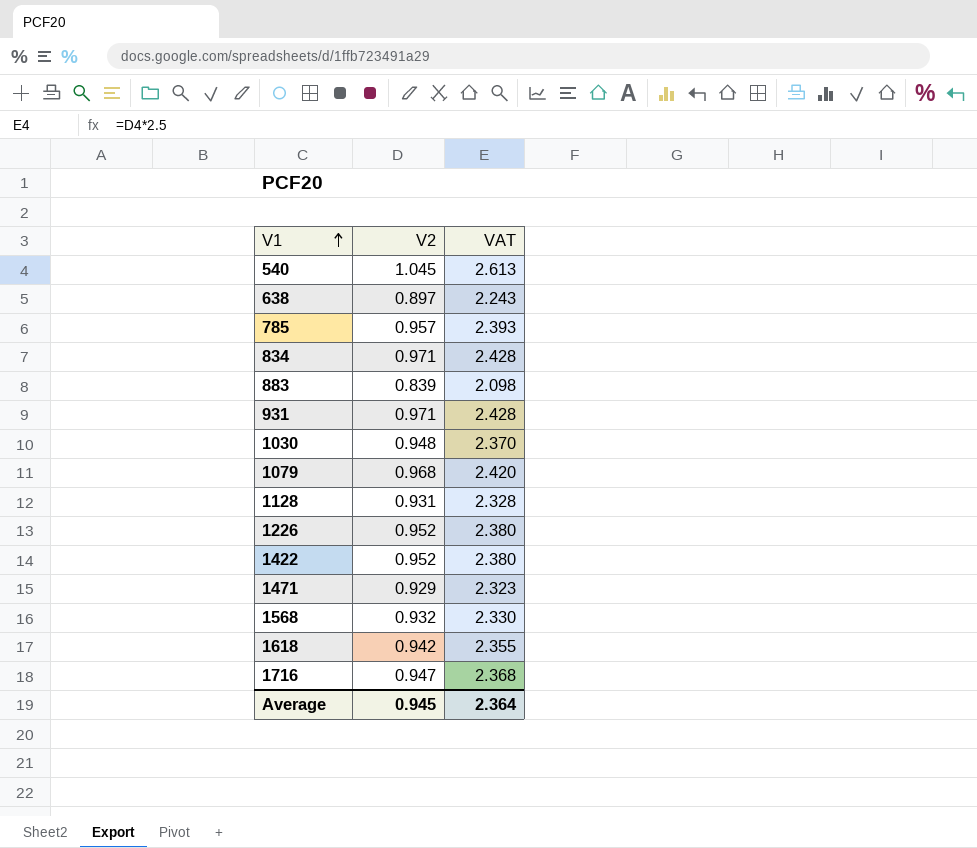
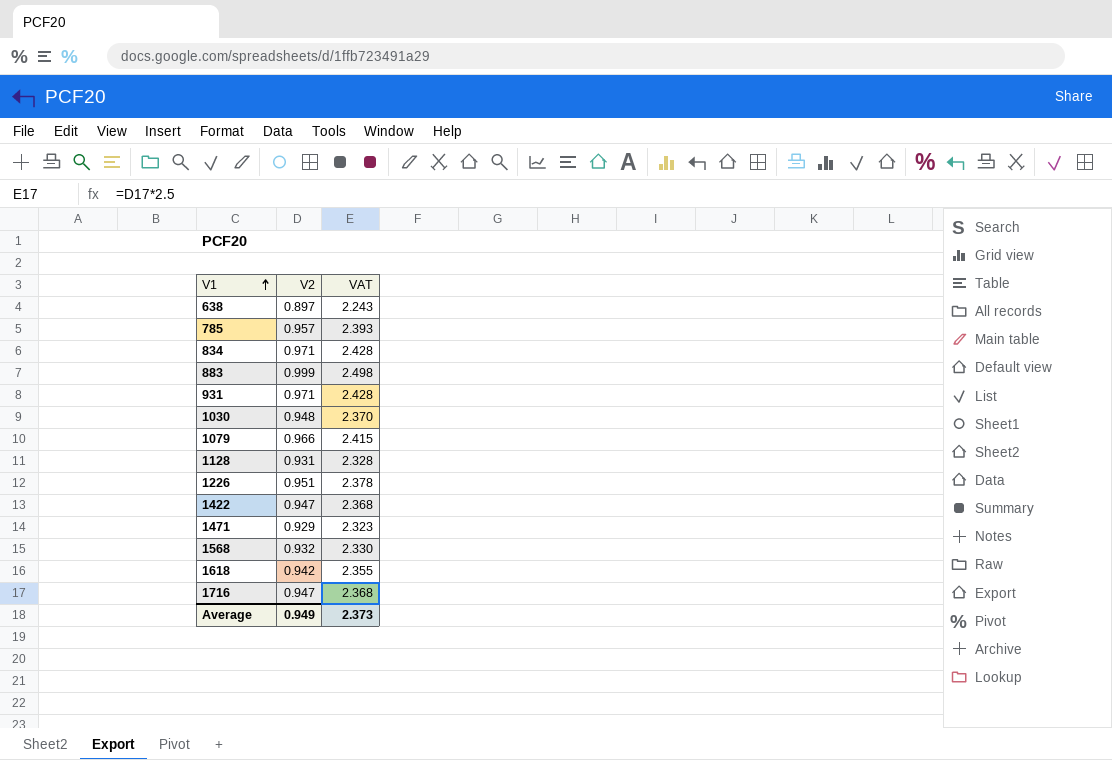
row 540: 1.045 | 2.613 -> none
883 | V2: 0.839 -> 0.999
883 | VAT: 2.098 -> 2.498
1079 | V2: 0.968 -> 0.966
1079 | VAT: 2.420 -> 2.415
1226 | V2: 0.952 -> 0.951
1226 | VAT: 2.380 -> 2.378
1422 | V2: 0.952 -> 0.947
1422 | VAT: 2.380 -> 2.368
Average | V2: 0.945 -> 0.949
Average | VAT: 2.364 -> 2.373

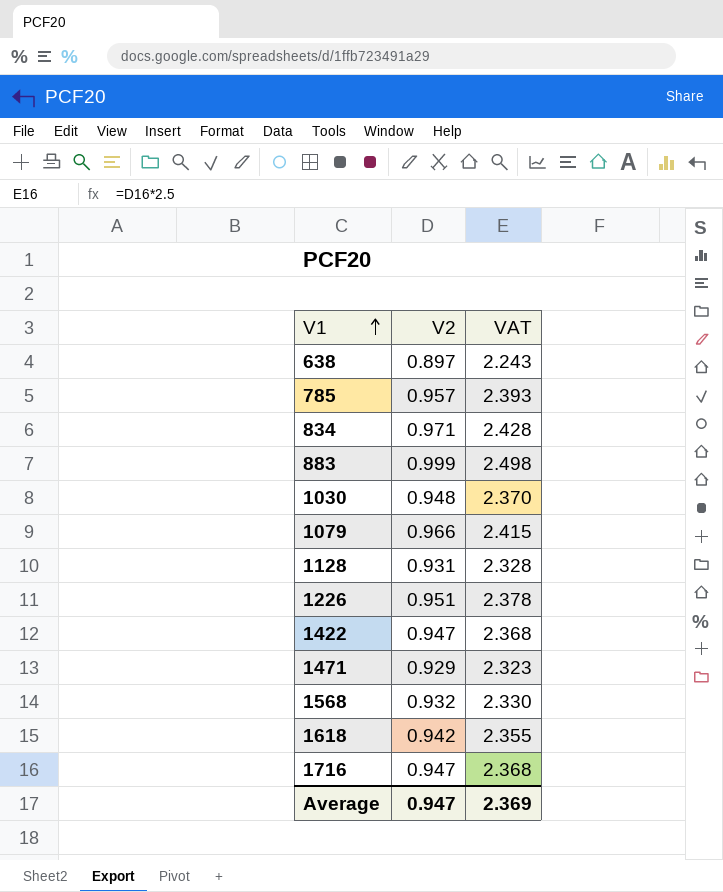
row 931: 0.971 | 2.428 -> none
Average | V2: 0.949 -> 0.947
Average | VAT: 2.373 -> 2.369

